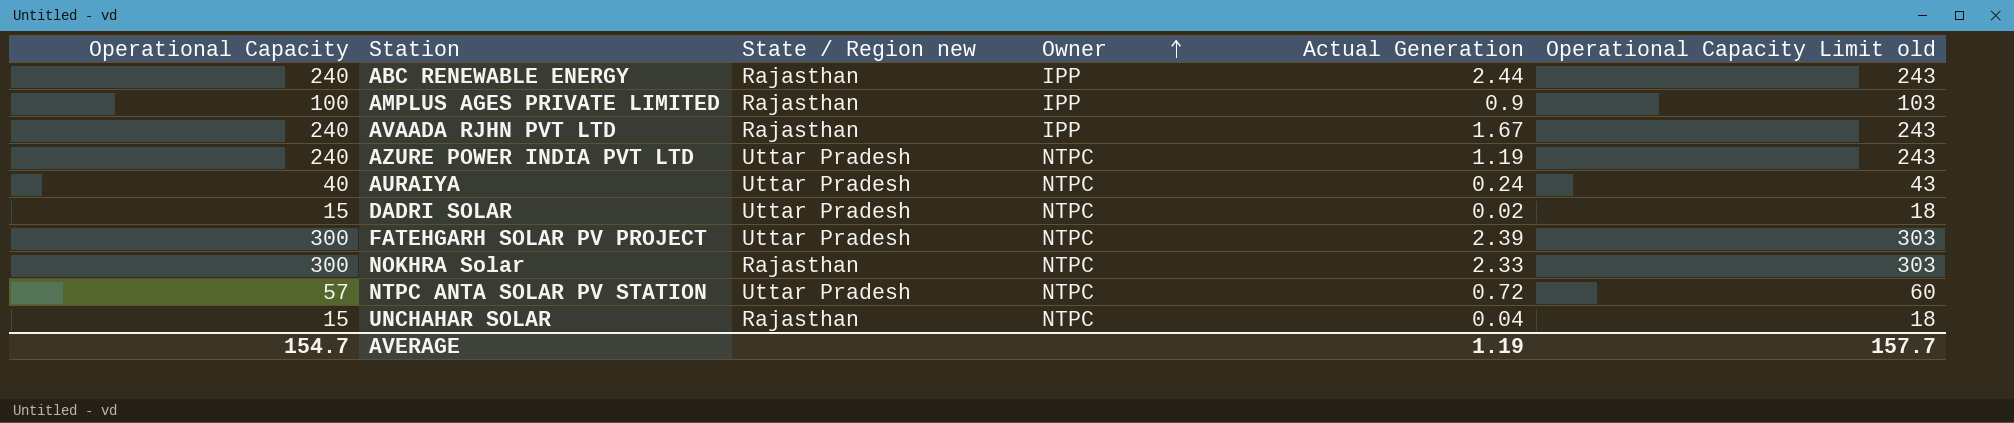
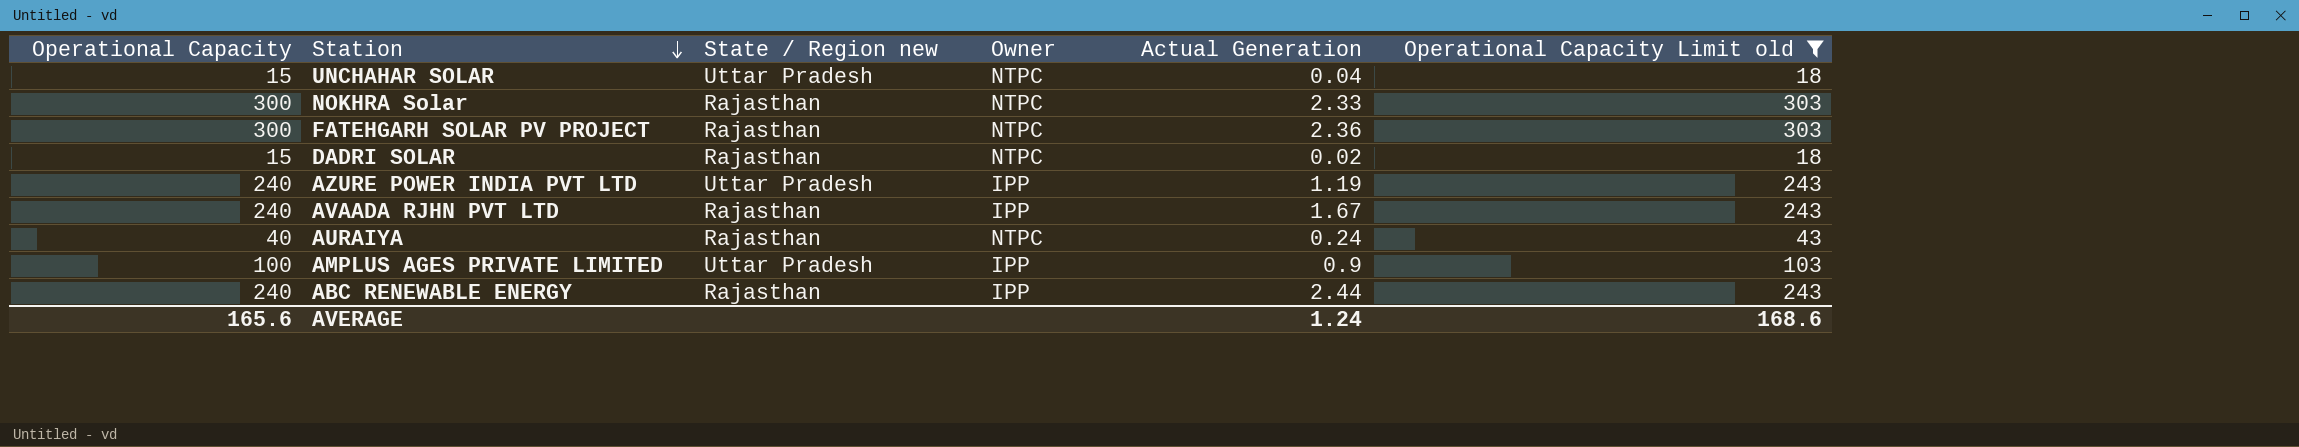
filter: none -> Operational Capacity Limit old != 60
row order: Owner ascending -> Station descending
UNCHAHAR SOLAR | State / Region new: Rajasthan -> Uttar Pradesh
FATEHGARH SOLAR PV PROJECT | State / Region new: Uttar Pradesh -> Rajasthan
FATEHGARH SOLAR PV PROJECT | Actual Generation: 2.39 -> 2.36
DADRI SOLAR | State / Region new: Uttar Pradesh -> Rajasthan
AZURE POWER INDIA PVT LTD | Owner: NTPC -> IPP
AURAIYA | State / Region new: Uttar Pradesh -> Rajasthan
AMPLUS AGES PRIVATE LIMITED | State / Region new: Rajasthan -> Uttar Pradesh
AVERAGE | Operational Capacity: 154.7 -> 165.6
AVERAGE | Actual Generation: 1.19 -> 1.24
AVERAGE | Operational Capacity Limit old: 157.7 -> 168.6

